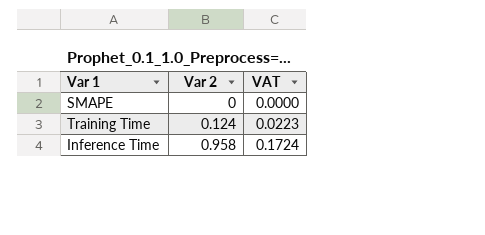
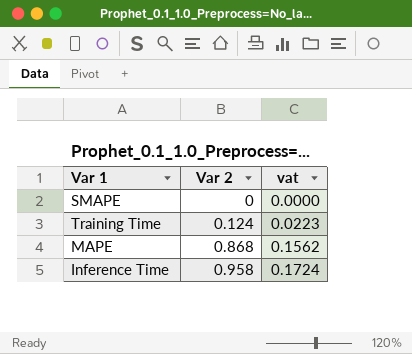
column name: VAT -> vat
row MAPE: none -> 0.868 | 0.1562

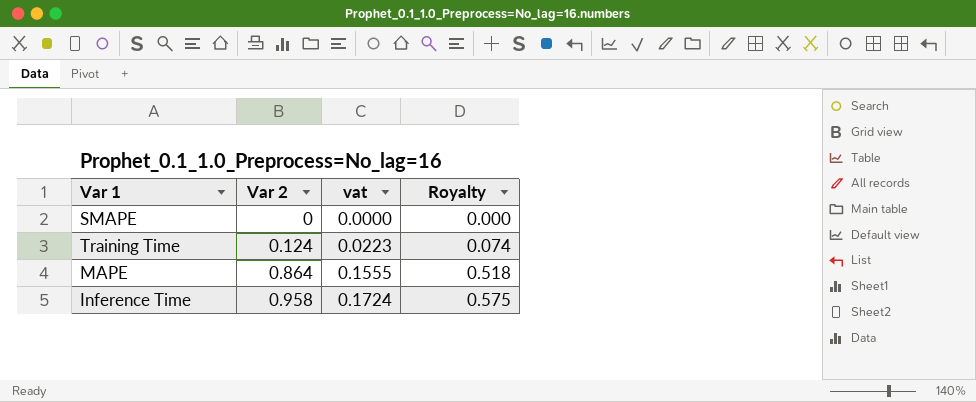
column Royalty | formula: none -> [Var 2] * 0.6
MAPE | Var 2: 0.868 -> 0.864
MAPE | vat: 0.1562 -> 0.1555

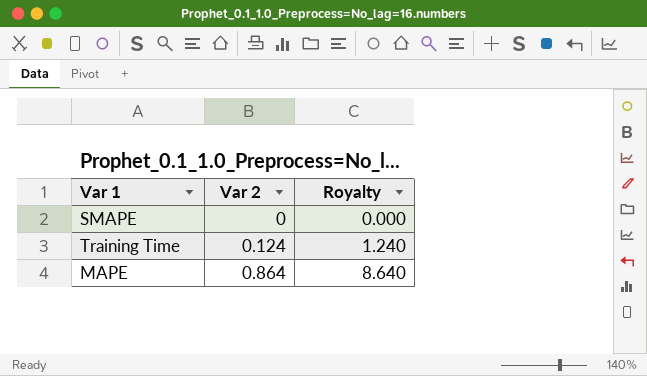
column vat | formula: [Var 2] * 0.18 -> none
column Royalty | formula: [Var 2] * 0.6 -> [Var 2] * 10
row Inference Time: 0.958 | 0.1724 | 0.575 -> none

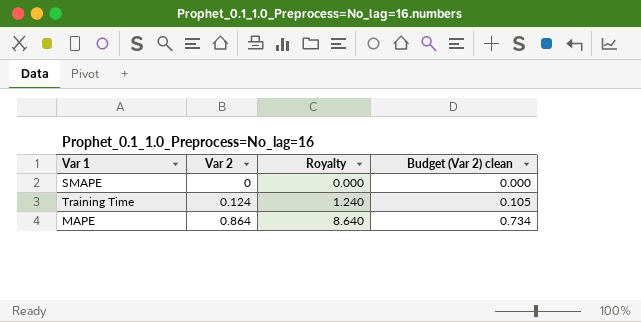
column Budget (Var 2) clean | formula: none -> [Var 2] * 0.85

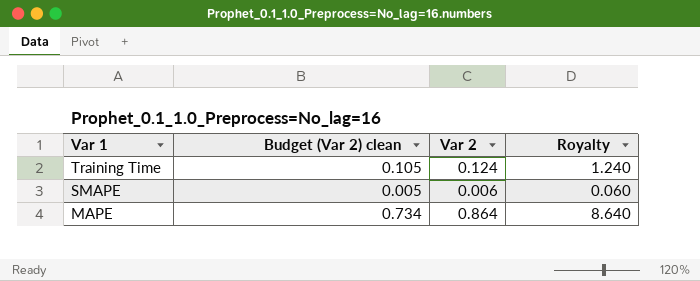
row order: Var 2 ascending -> Var 1 descending
column Budget (Var 2) clean | position: 4 -> 2
SMAPE | Budget (Var 2) clean: 0.000 -> 0.005
SMAPE | Var 2: 0 -> 0.006
SMAPE | Royalty: 0.000 -> 0.060

